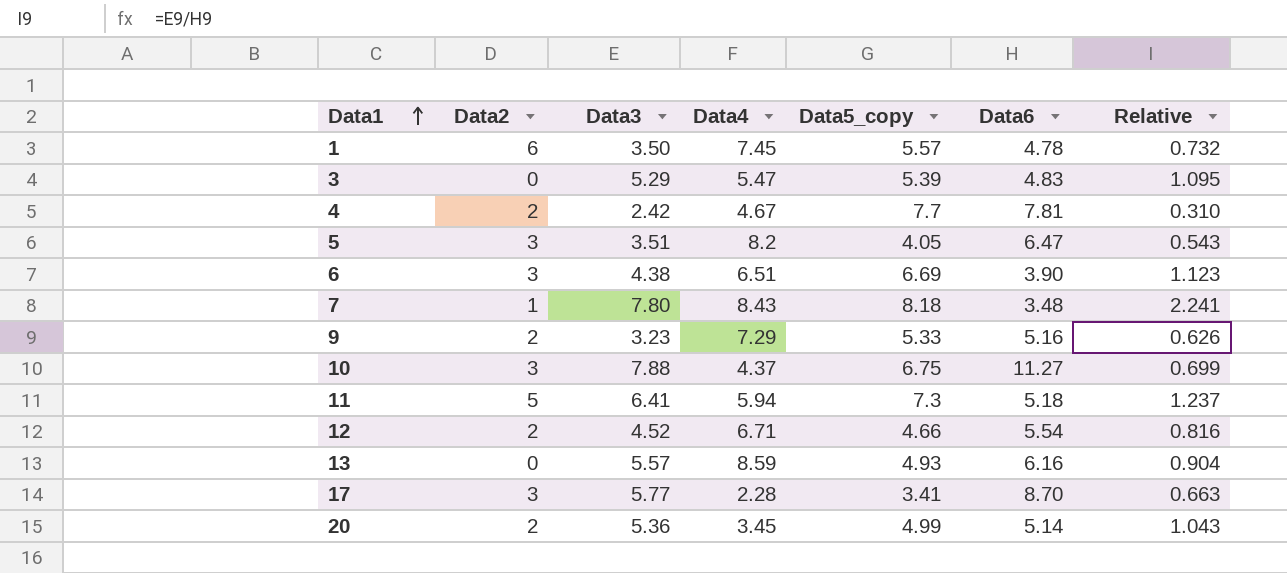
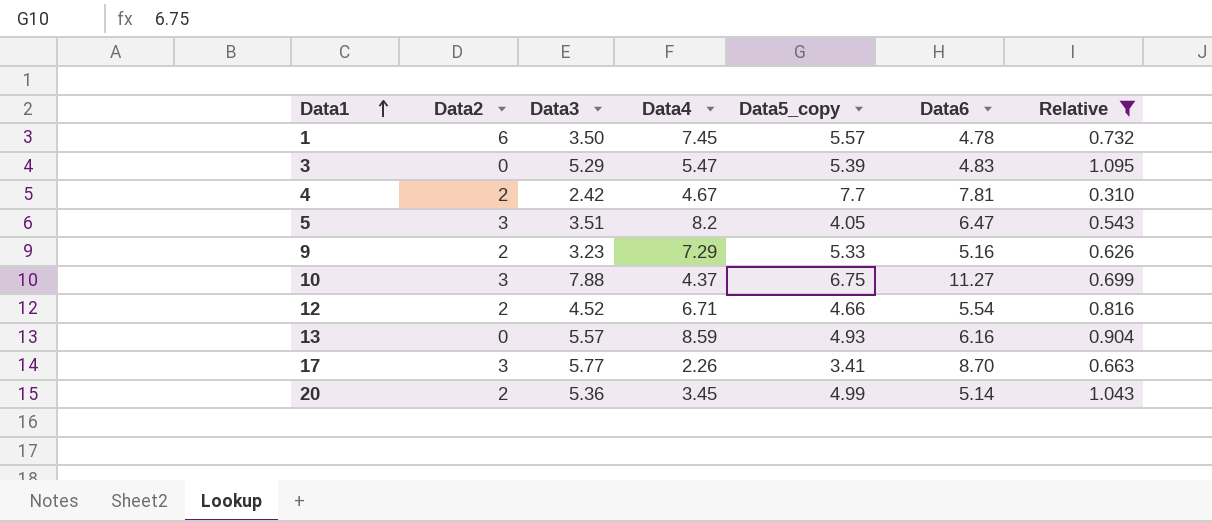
filter: none -> Relative <= 1.095
17 | Data4: 2.28 -> 2.26

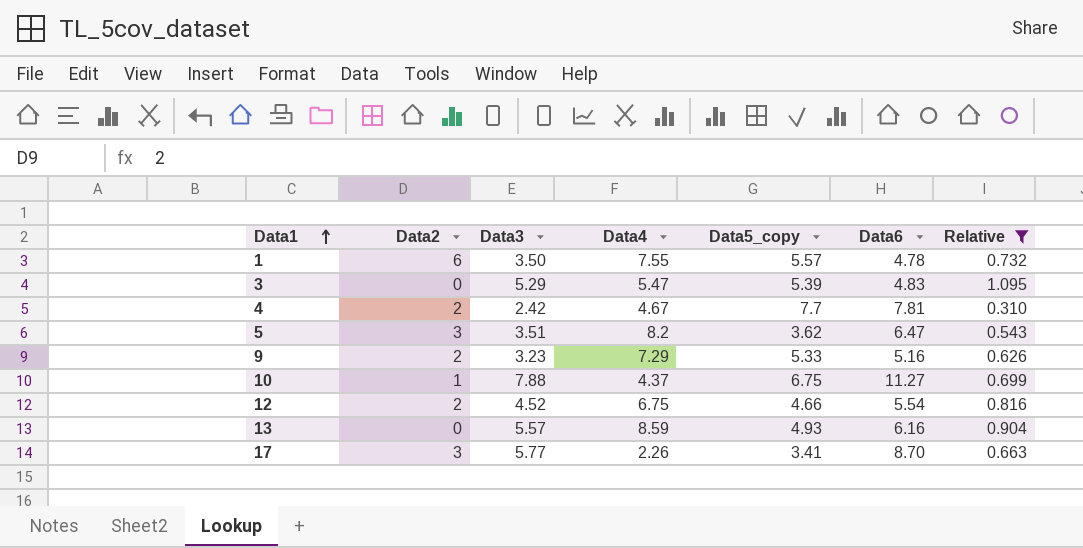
row 20: 2 | 5.36 | 3.45 | 4.99 | 5.14 | 1.043 -> none
1 | Data4: 7.45 -> 7.55
5 | Data5_copy: 4.05 -> 3.62
10 | Data2: 3 -> 1
12 | Data4: 6.71 -> 6.75

